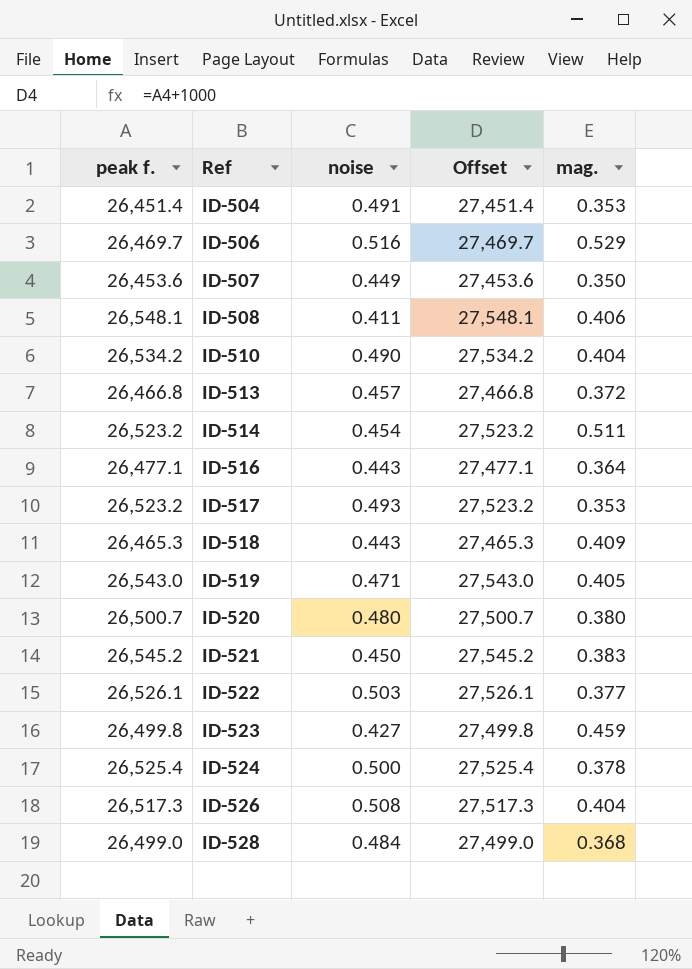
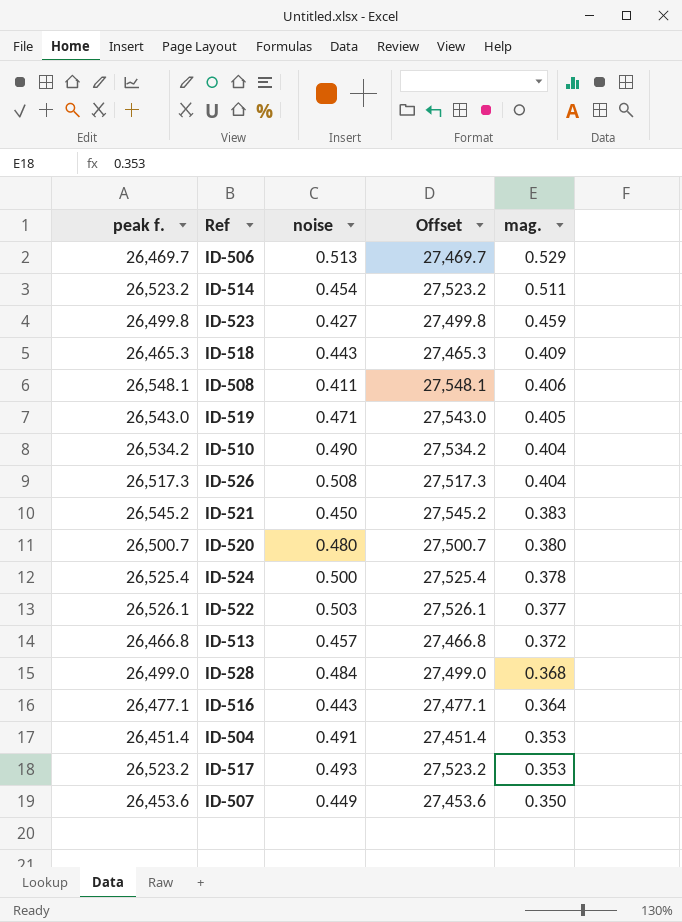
row order: Ref ascending -> mag. descending
ID-506 | noise: 0.516 -> 0.513

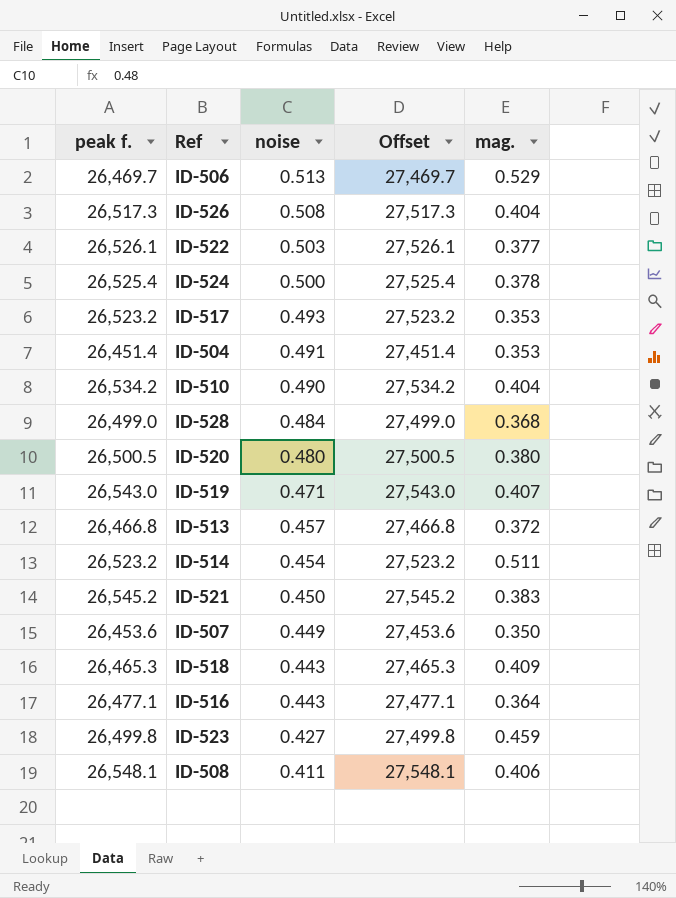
row order: mag. descending -> noise descending
ID-520 | peak f.: 26,500.7 -> 26,500.5
ID-520 | Offset: 27,500.7 -> 27,500.5
ID-519 | mag.: 0.405 -> 0.407

